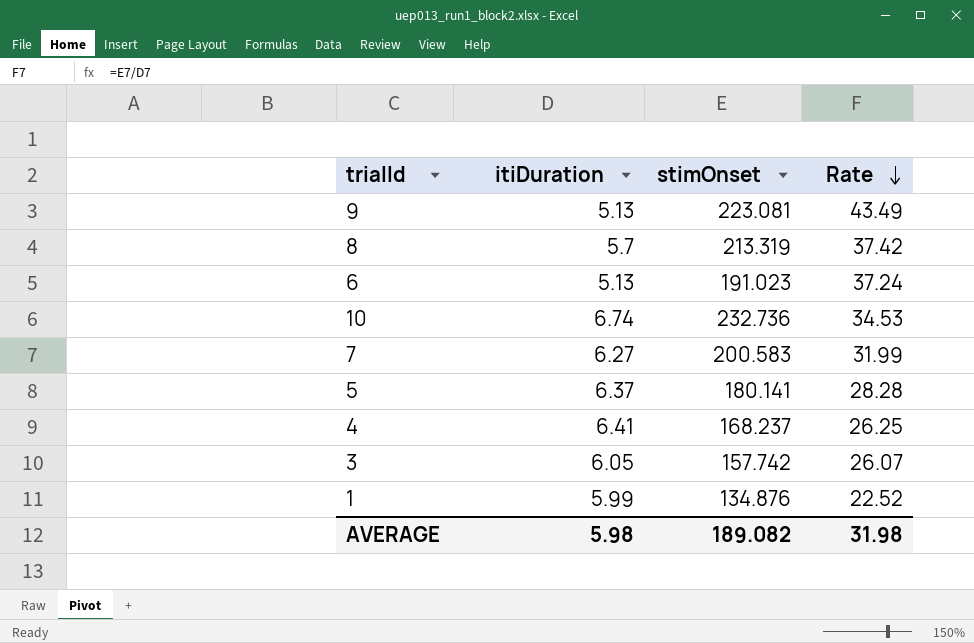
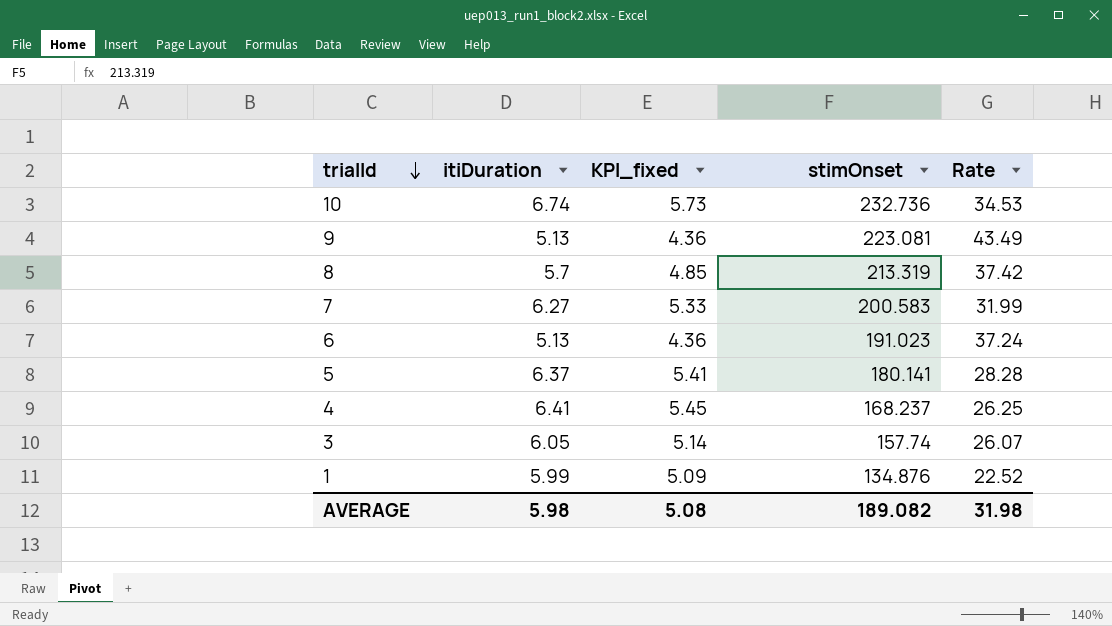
row order: Rate descending -> trialId descending
column KPI_fixed | formula: none -> [itiDuration] * 0.85
3 | stimOnset: 157.742 -> 157.74

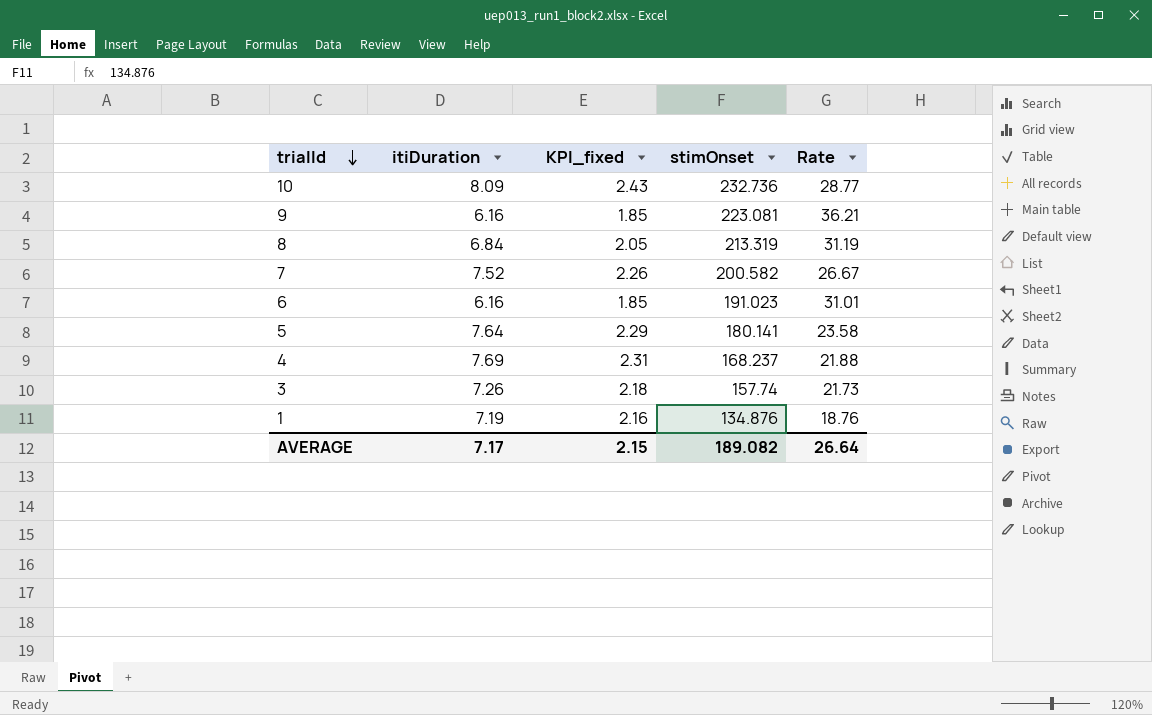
column KPI_fixed | formula: [itiDuration] * 0.85 -> [itiDuration] * 0.3
10 | itiDuration: 6.74 -> 8.09
10 | Rate: 34.53 -> 28.77
9 | itiDuration: 5.13 -> 6.16
9 | Rate: 43.49 -> 36.21
8 | itiDuration: 5.7 -> 6.84
8 | Rate: 37.42 -> 31.19
7 | itiDuration: 6.27 -> 7.52
7 | stimOnset: 200.583 -> 200.582
7 | Rate: 31.99 -> 26.67
6 | itiDuration: 5.13 -> 6.16
6 | Rate: 37.24 -> 31.01
5 | itiDuration: 6.37 -> 7.64
5 | Rate: 28.28 -> 23.58
4 | itiDuration: 6.41 -> 7.69
4 | Rate: 26.25 -> 21.88
3 | itiDuration: 6.05 -> 7.26
3 | Rate: 26.07 -> 21.73
1 | itiDuration: 5.99 -> 7.19
1 | Rate: 22.52 -> 18.76
AVERAGE | itiDuration: 5.98 -> 7.17
AVERAGE | KPI_fixed: 5.08 -> 2.15
AVERAGE | Rate: 31.98 -> 26.64

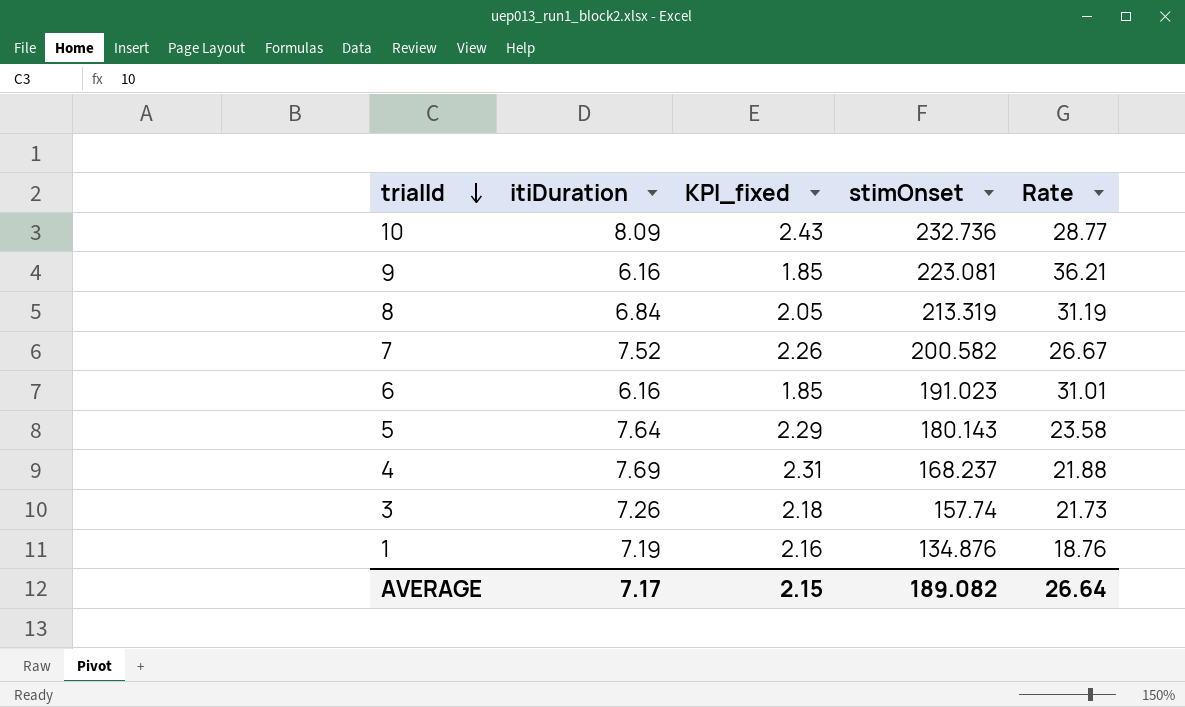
5 | stimOnset: 180.141 -> 180.143

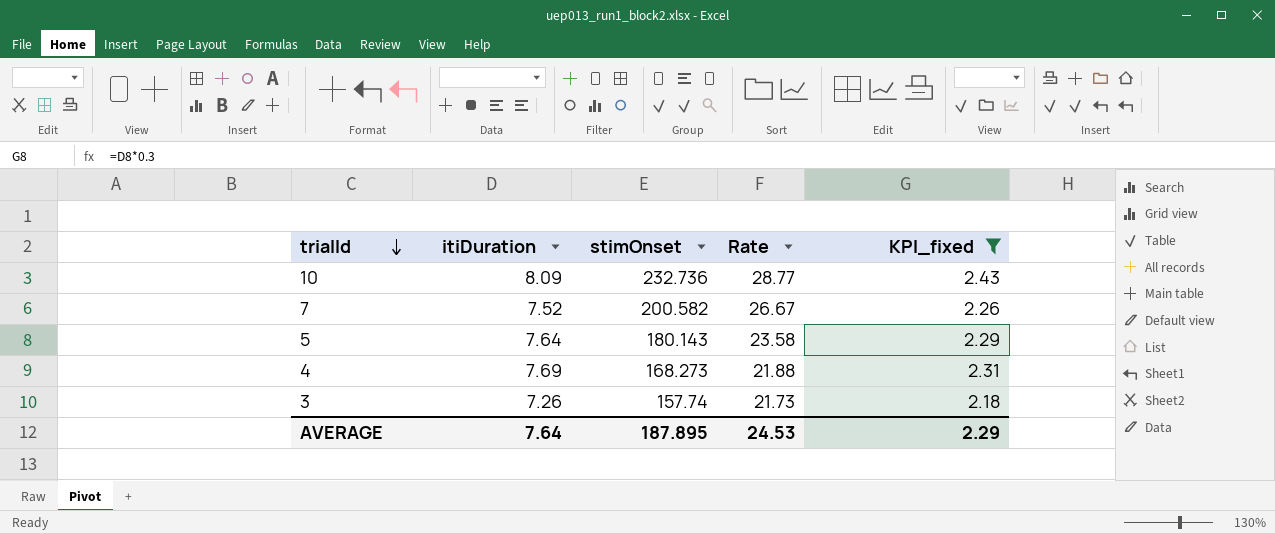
filter: none -> KPI_fixed >= 2.18
column KPI_fixed | position: 3 -> 5
4 | stimOnset: 168.237 -> 168.273
AVERAGE | itiDuration: 7.17 -> 7.64
AVERAGE | stimOnset: 189.082 -> 187.895
AVERAGE | Rate: 26.64 -> 24.53
AVERAGE | KPI_fixed: 2.15 -> 2.29

